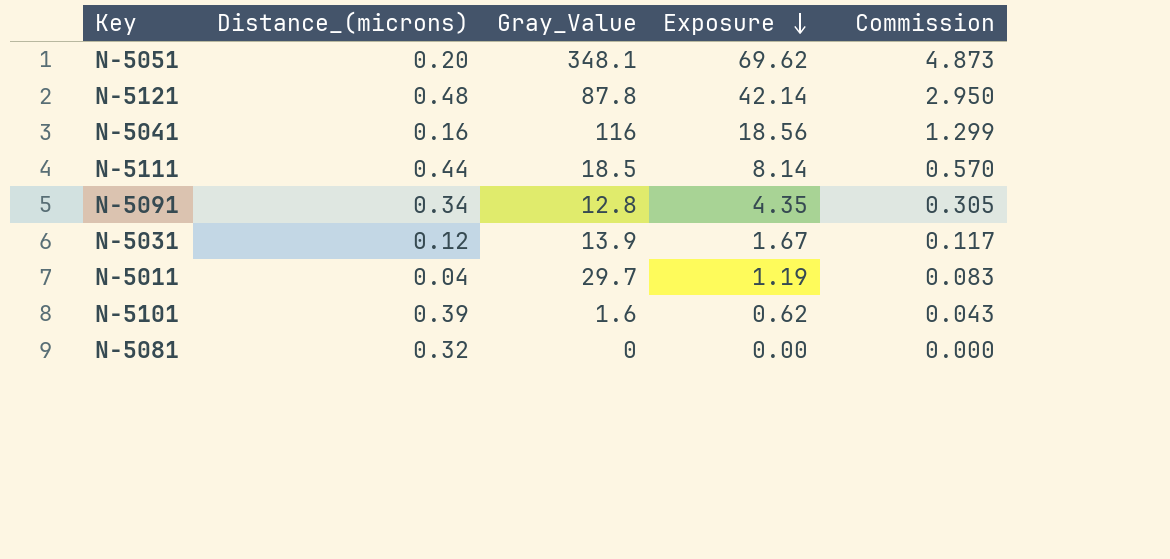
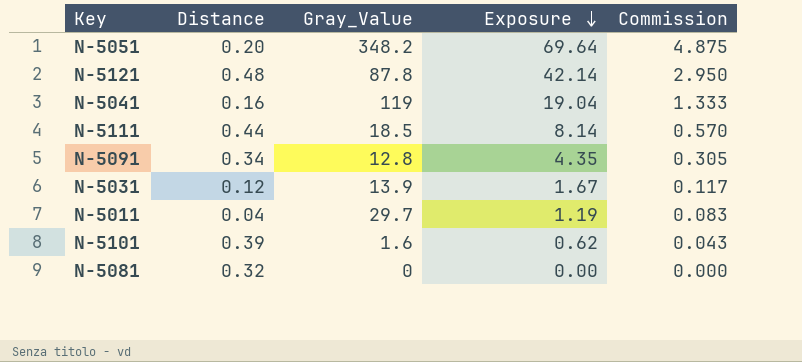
column name: Distance_(microns) -> Distance
N-5051 | Gray_Value: 348.1 -> 348.2
N-5051 | Exposure: 69.62 -> 69.64
N-5051 | Commission: 4.873 -> 4.875
N-5041 | Gray_Value: 116 -> 119
N-5041 | Exposure: 18.56 -> 19.04
N-5041 | Commission: 1.299 -> 1.333

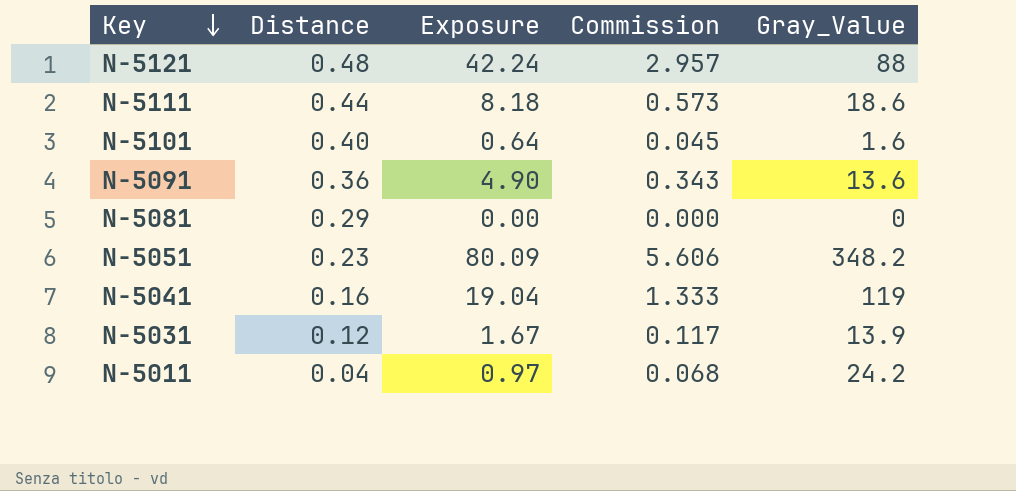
row order: Exposure descending -> Key descending
column Gray_Value | position: 3 -> 5
N-5121 | Exposure: 42.14 -> 42.24
N-5121 | Commission: 2.950 -> 2.957
N-5121 | Gray_Value: 87.8 -> 88
N-5111 | Exposure: 8.14 -> 8.18
N-5111 | Commission: 0.570 -> 0.573
N-5111 | Gray_Value: 18.5 -> 18.6
N-5101 | Distance: 0.39 -> 0.40
N-5101 | Exposure: 0.62 -> 0.64
N-5101 | Commission: 0.043 -> 0.045
N-5091 | Distance: 0.34 -> 0.36
N-5091 | Exposure: 4.35 -> 4.90
N-5091 | Commission: 0.305 -> 0.343
N-5091 | Gray_Value: 12.8 -> 13.6
N-5081 | Distance: 0.32 -> 0.29
N-5051 | Distance: 0.20 -> 0.23
N-5051 | Exposure: 69.64 -> 80.09
N-5051 | Commission: 4.875 -> 5.606
N-5011 | Exposure: 1.19 -> 0.97
N-5011 | Commission: 0.083 -> 0.068
N-5011 | Gray_Value: 29.7 -> 24.2

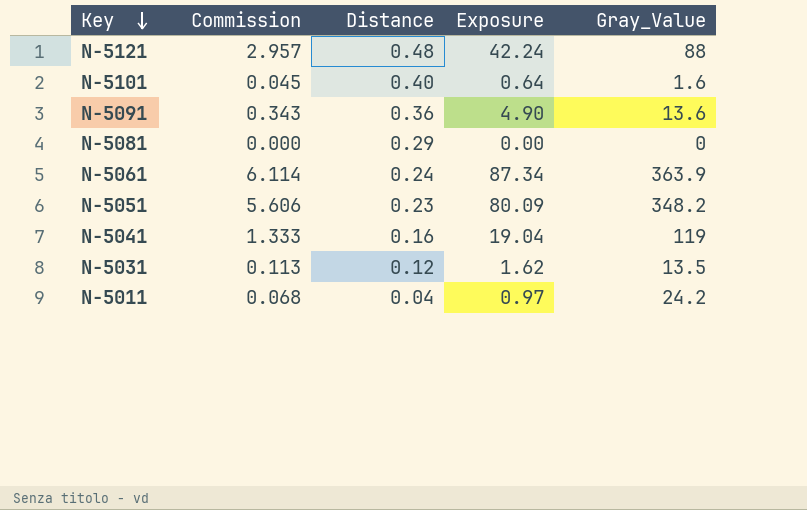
column Commission | position: 4 -> 2
row N-5111: 0.44 | 8.18 | 0.573 | 18.6 -> none
row N-5061: none -> 6.114 | 0.24 | 87.34 | 363.9
N-5031 | Commission: 0.117 -> 0.113
N-5031 | Exposure: 1.67 -> 1.62
N-5031 | Gray_Value: 13.9 -> 13.5

